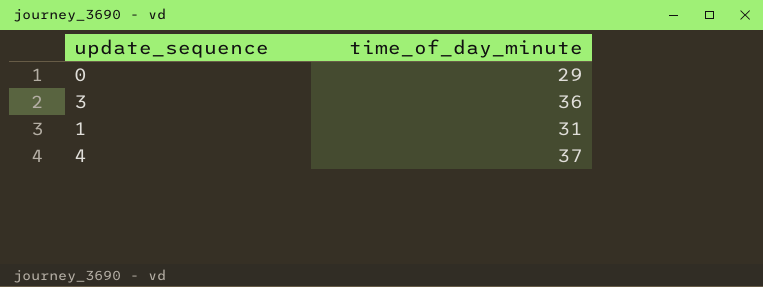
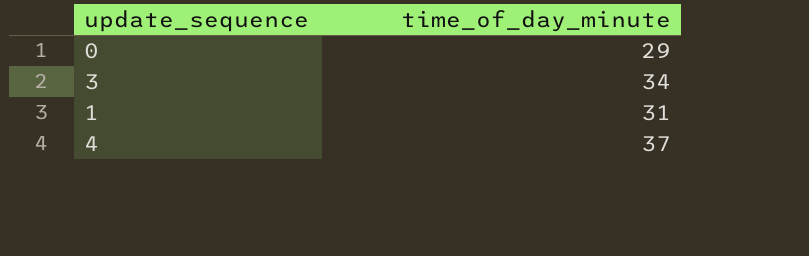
3 | time_of_day_minute: 36 -> 34

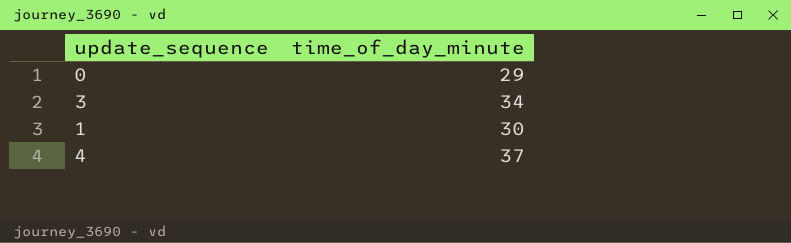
1 | time_of_day_minute: 31 -> 30

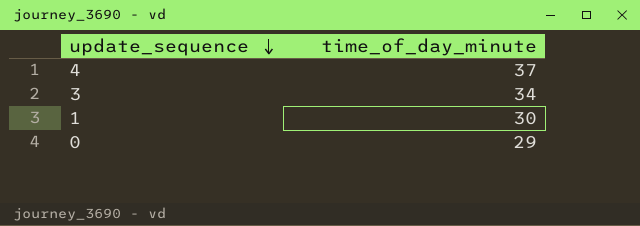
row order: none -> update_sequence descending

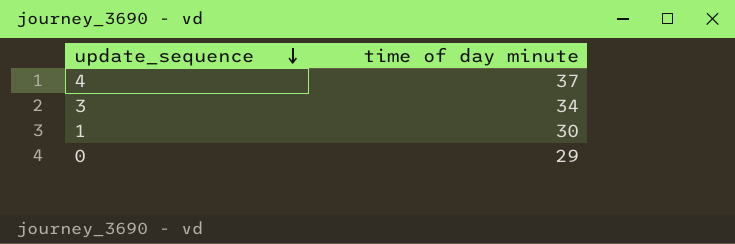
column name: time_of_day_minute -> time of day minute

